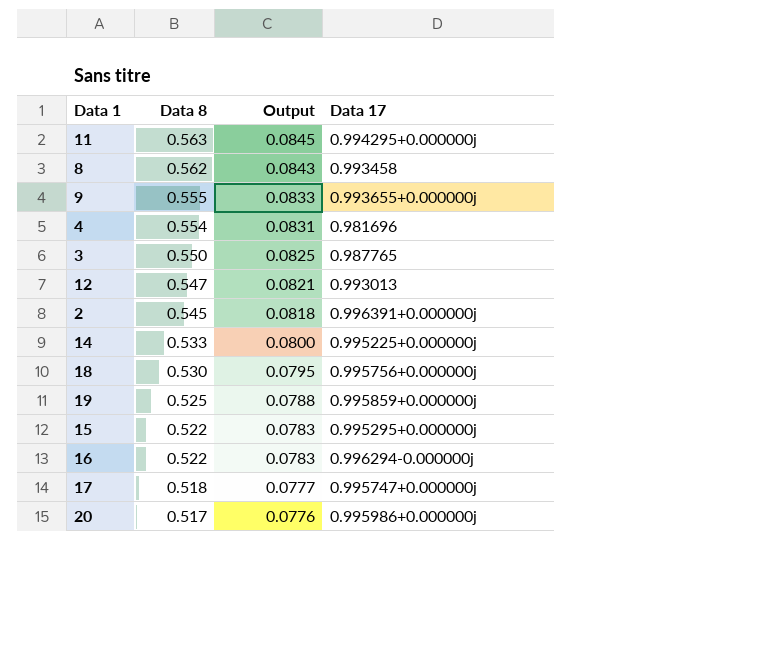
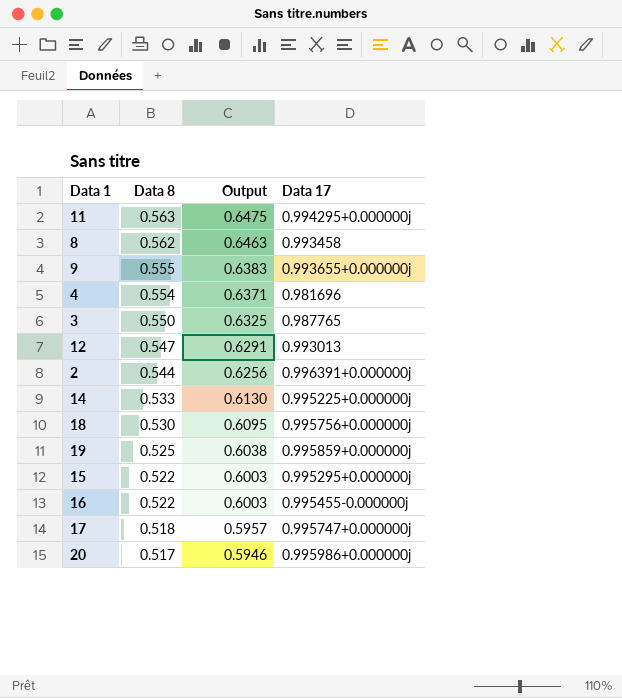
column Output | formula: [Data 8] * 0.15 -> [Data 8] * 1.15
2 | Data 8: 0.545 -> 0.544
16 | Data 17: 0.996294-0.000000j -> 0.995455-0.000000j

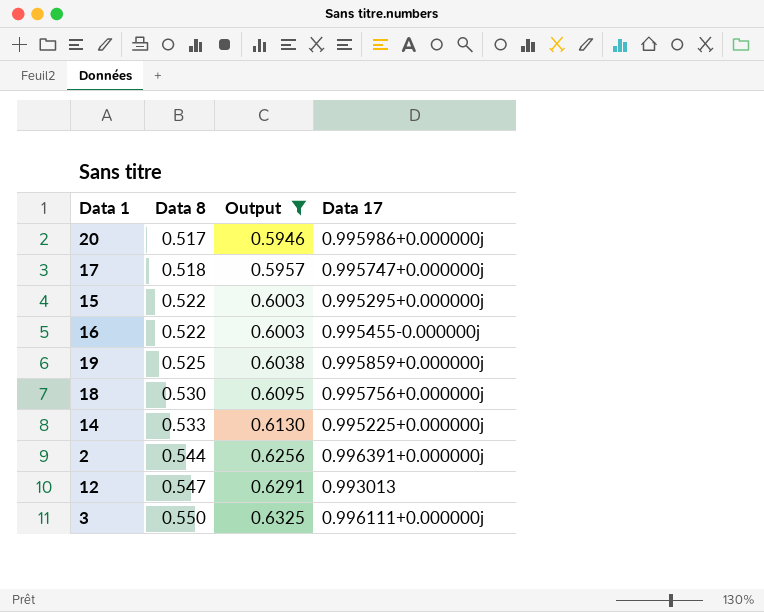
filter: none -> Output <= 0.6325
row order: Data 8 descending -> Data 8 ascending
3 | Data 17: 0.987765 -> 0.996111+0.000000j

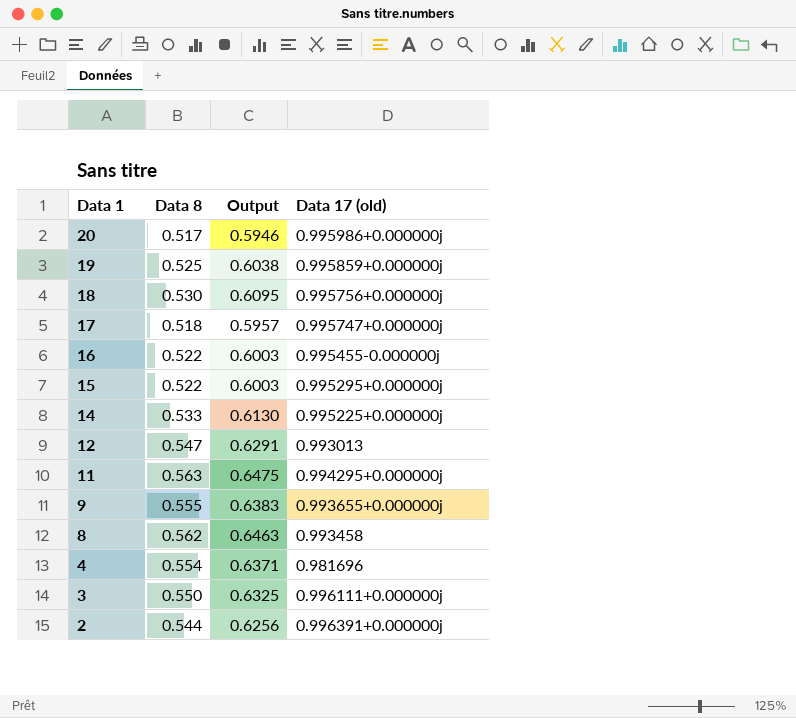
filter: Output <= 0.6325 -> none
row order: Data 8 ascending -> Data 1 descending
column name: Data 17 -> Data 17 (old)

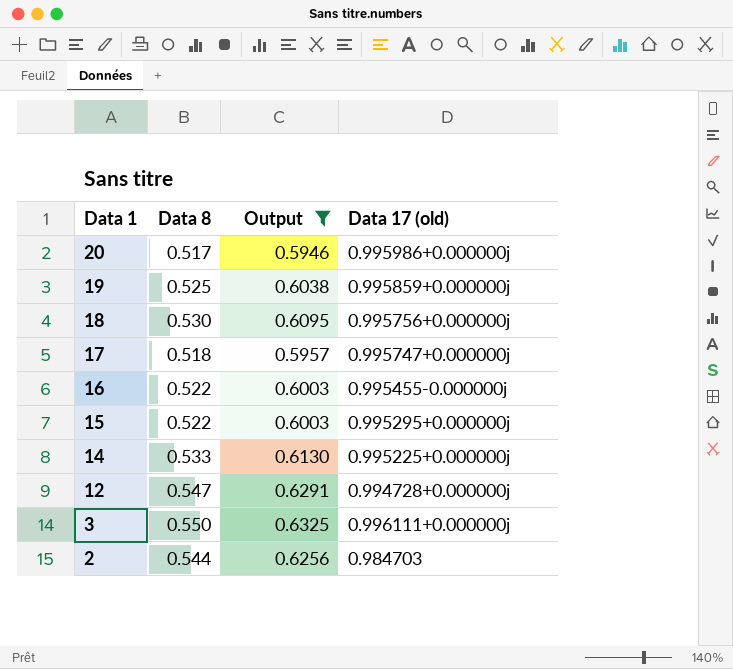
filter: none -> Output <= 0.6325
12 | Data 17 (old): 0.993013 -> 0.994728+0.000000j
2 | Data 17 (old): 0.996391+0.000000j -> 0.984703

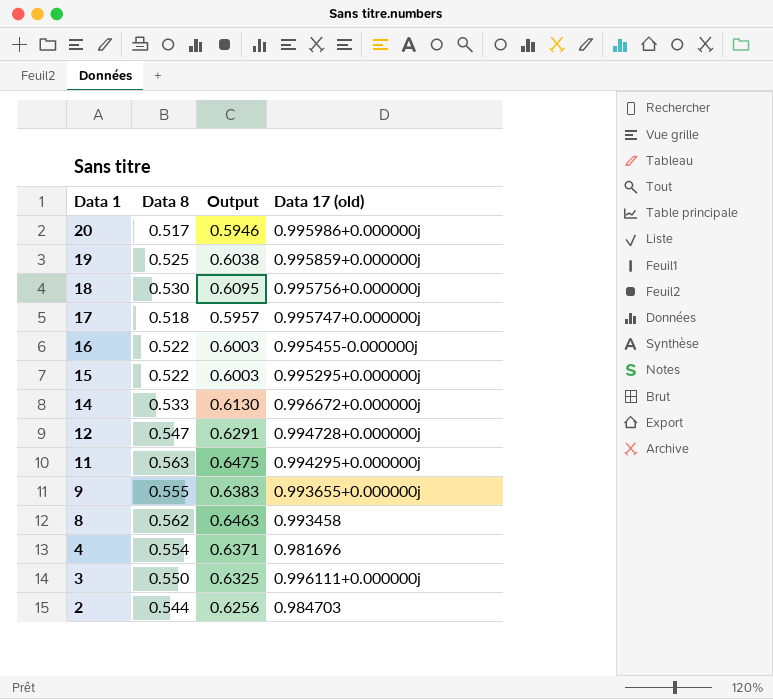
filter: Output <= 0.6325 -> none
14 | Data 17 (old): 0.995225+0.000000j -> 0.996672+0.000000j

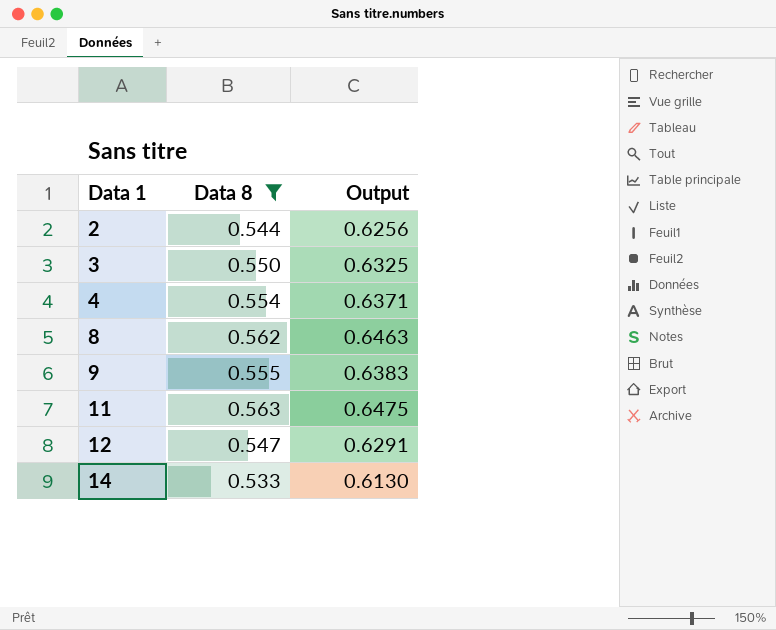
filter: none -> Data 8 >= 0.533
row order: Data 1 descending -> Data 1 ascending
column Data 17 (old) | position: 4 -> none

